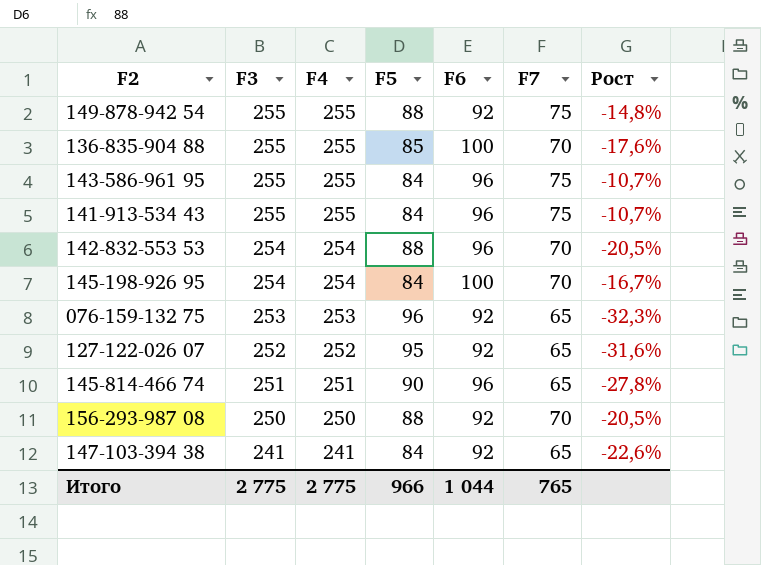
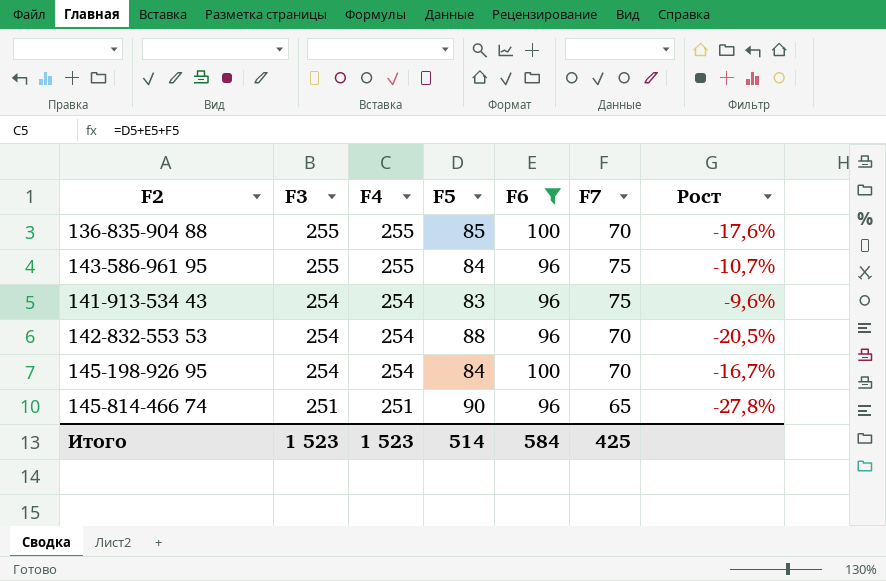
filter: none -> F6 != 92
141-913-534 43 | F3: 255 -> 254
141-913-534 43 | F4: 255 -> 254
141-913-534 43 | F5: 84 -> 83
141-913-534 43 | Рост: -10,7% -> -9,6%
Итого | F3: 2 775 -> 1 523
Итого | F4: 2 775 -> 1 523
Итого | F5: 966 -> 514
Итого | F6: 1 044 -> 584
Итого | F7: 765 -> 425

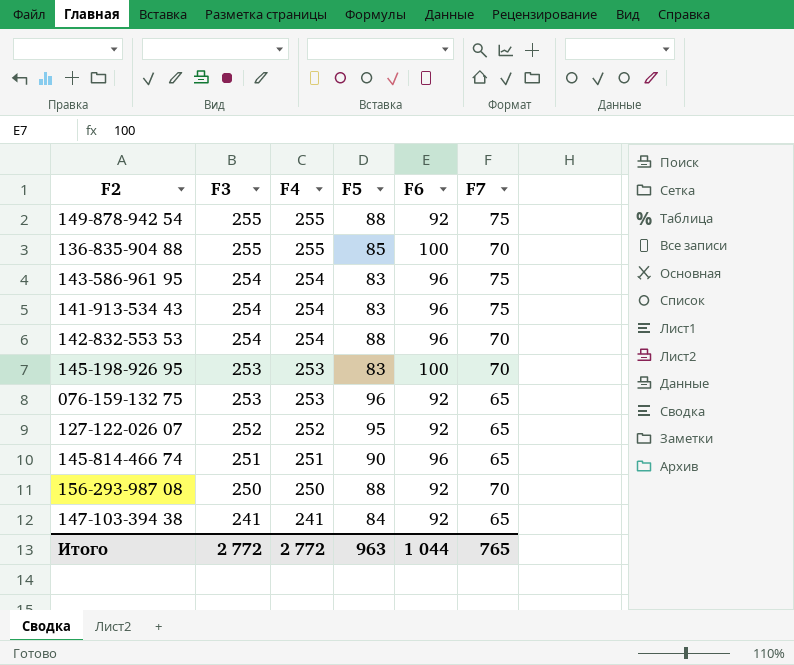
filter: F6 != 92 -> none
column Рост | formula: ([F7] - [F5]) / [F5] -> none
143-586-961 95 | F3: 255 -> 254
143-586-961 95 | F4: 255 -> 254
143-586-961 95 | F5: 84 -> 83
145-198-926 95 | F3: 254 -> 253
145-198-926 95 | F4: 254 -> 253
145-198-926 95 | F5: 84 -> 83
Итого | F3: 1 523 -> 2 772
Итого | F4: 1 523 -> 2 772
Итого | F5: 514 -> 963
Итого | F6: 584 -> 1 044
Итого | F7: 425 -> 765

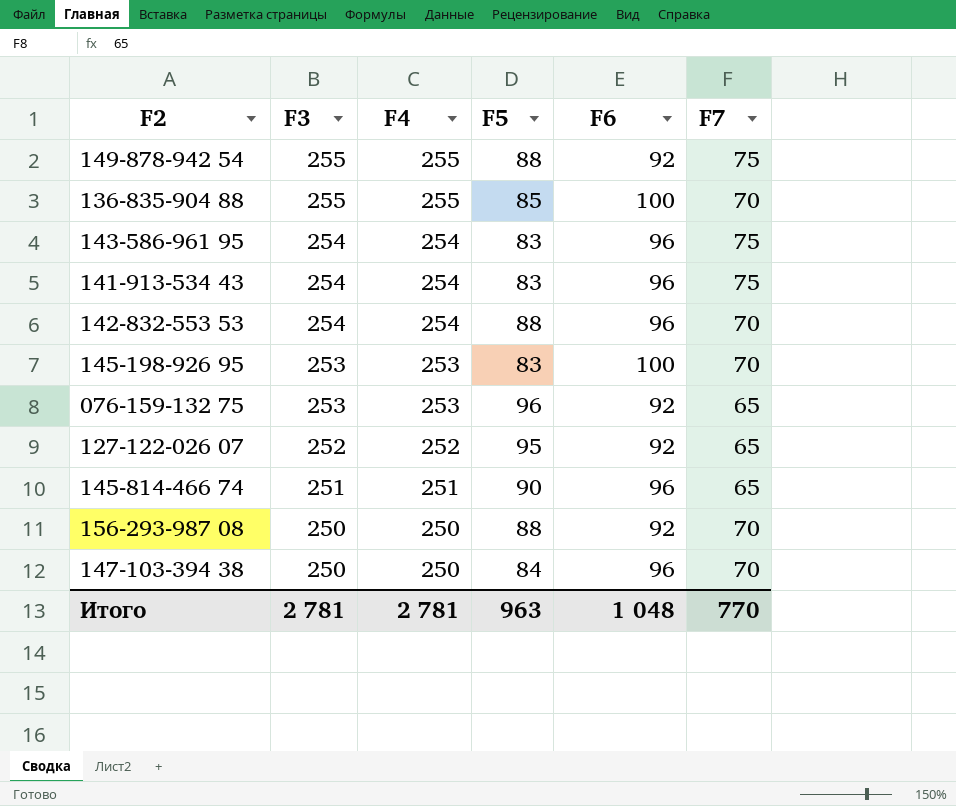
147-103-394 38 | F3: 241 -> 250
147-103-394 38 | F4: 241 -> 250
147-103-394 38 | F6: 92 -> 96
147-103-394 38 | F7: 65 -> 70
Итого | F3: 2 772 -> 2 781
Итого | F4: 2 772 -> 2 781
Итого | F6: 1 044 -> 1 048
Итого | F7: 765 -> 770

